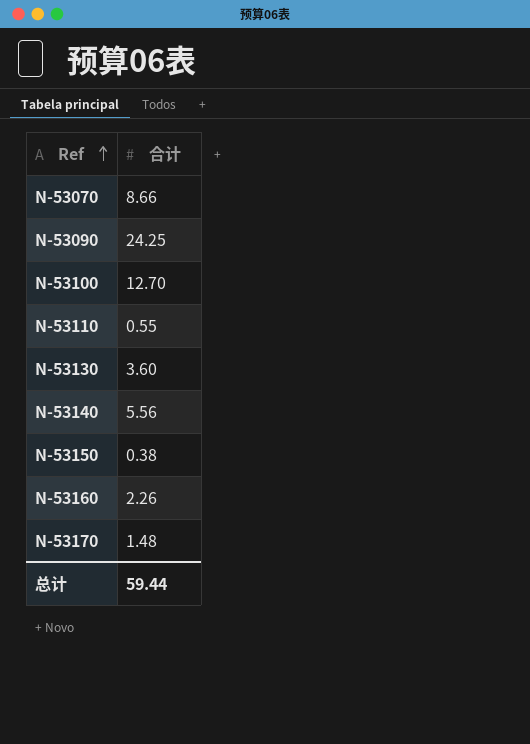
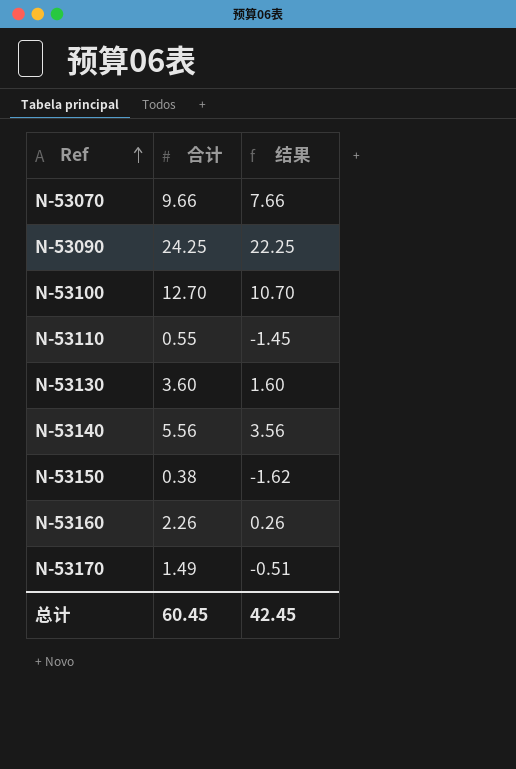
column 结果 | formula: none -> [合计] - 2
N-53070 | 合计: 8.66 -> 9.66
N-53170 | 合计: 1.48 -> 1.49
总计 | 合计: 59.44 -> 60.45

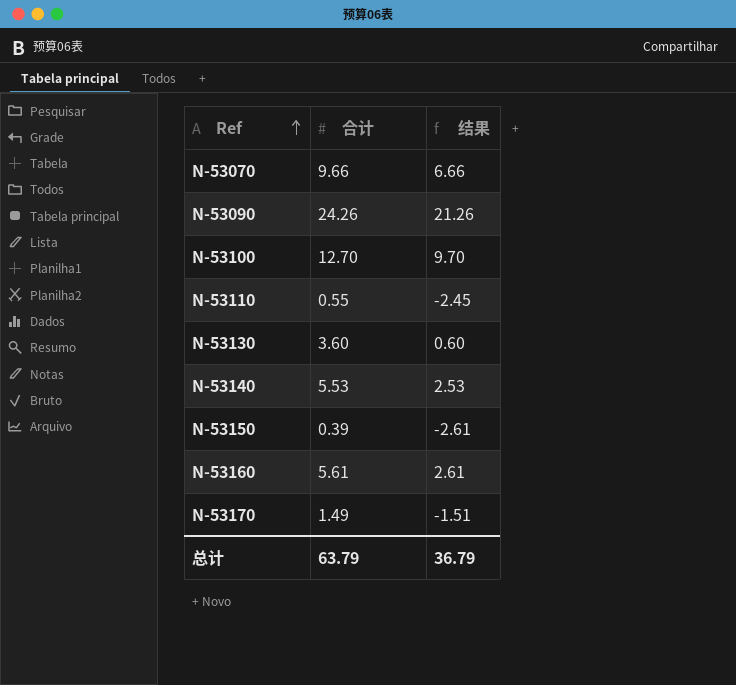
column 结果 | formula: [合计] - 2 -> [合计] - 3
N-53090 | 合计: 24.25 -> 24.26
N-53140 | 合计: 5.56 -> 5.53
N-53150 | 合计: 0.38 -> 0.39
N-53160 | 合计: 2.26 -> 5.61
总计 | 合计: 60.45 -> 63.79
总计 | 结果: 42.45 -> 36.79

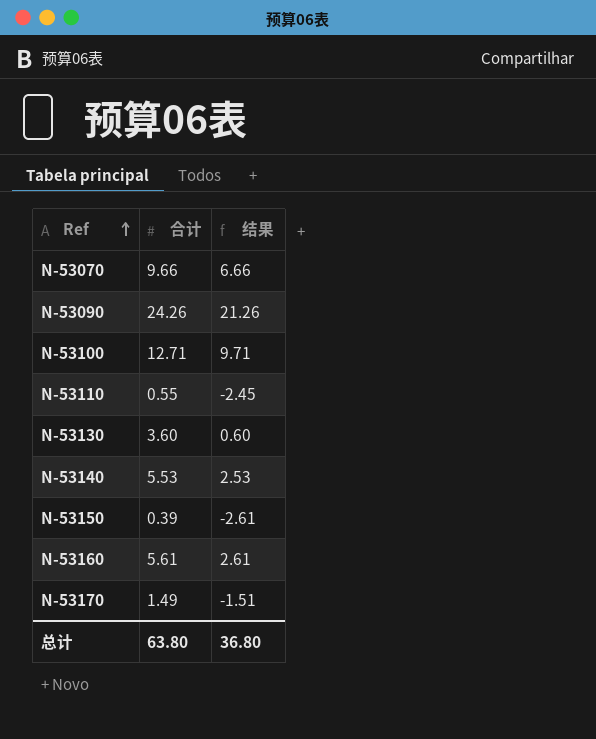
N-53100 | 合计: 12.70 -> 12.71
N-53100 | 结果: 9.70 -> 9.71
总计 | 合计: 63.79 -> 63.80
总计 | 结果: 36.79 -> 36.80

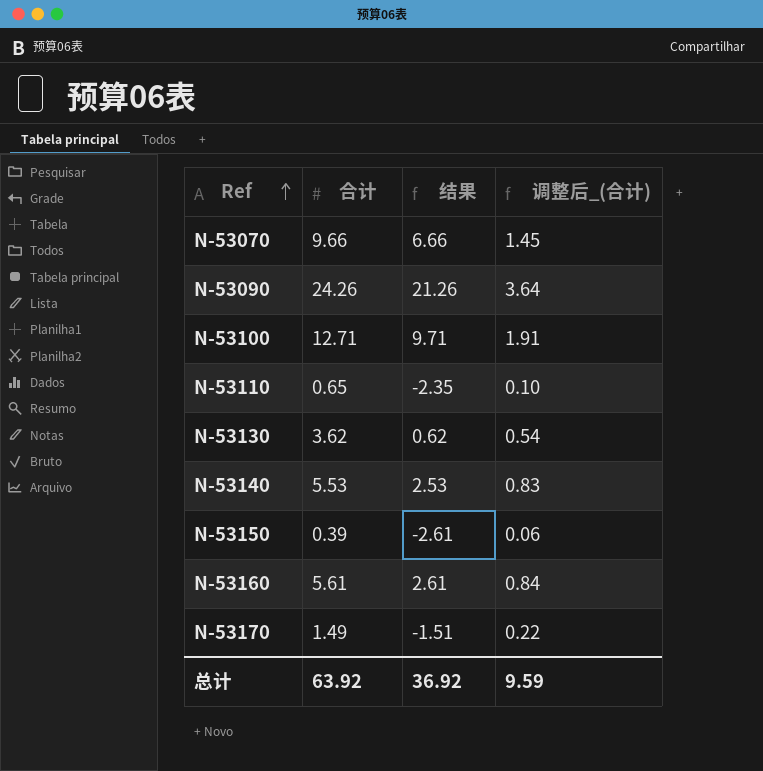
column 调整后_(合计) | formula: none -> [合计] * 0.15
N-53110 | 合计: 0.55 -> 0.65
N-53110 | 结果: -2.45 -> -2.35
N-53130 | 合计: 3.60 -> 3.62
N-53130 | 结果: 0.60 -> 0.62
总计 | 合计: 63.80 -> 63.92
总计 | 结果: 36.80 -> 36.92

